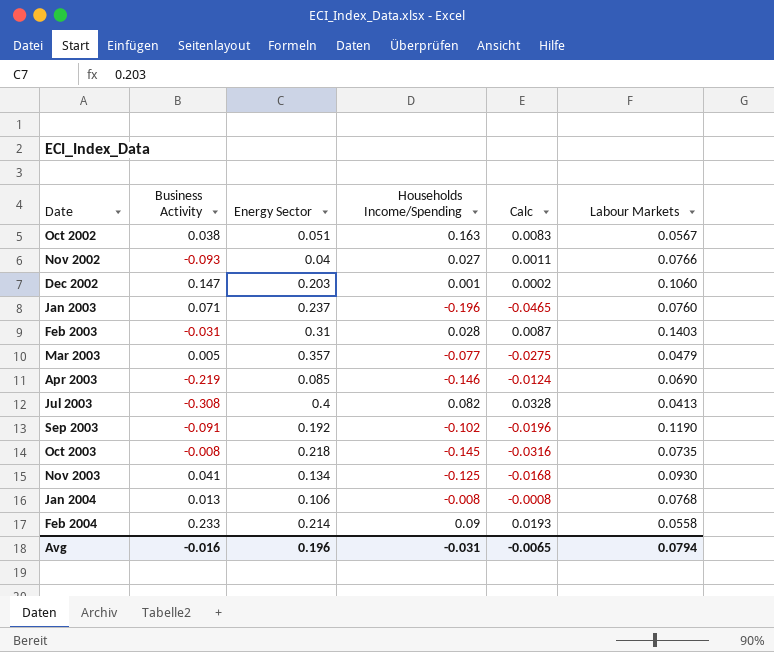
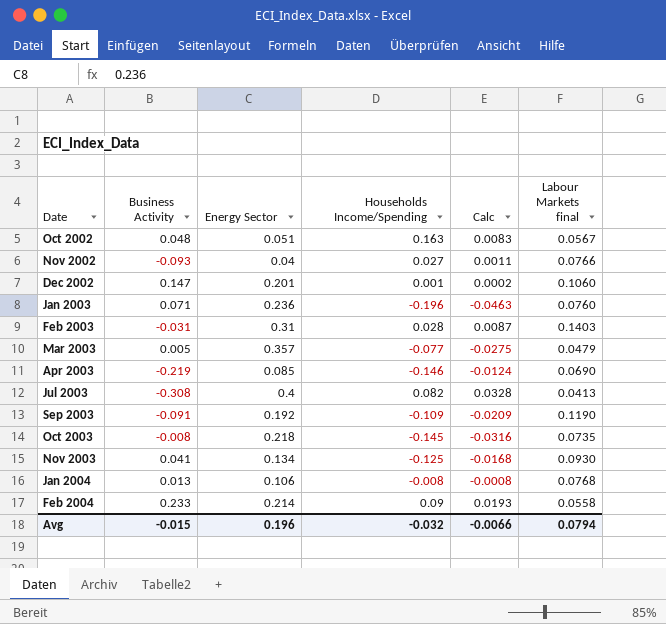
column name: Labour Markets -> Labour Markets final
Oct 2002 | Business Activity: 0.038 -> 0.048
Dec 2002 | Energy Sector: 0.203 -> 0.201
Jan 2003 | Energy Sector: 0.237 -> 0.236
Jan 2003 | Calc: -0.0465 -> -0.0463
Sep 2003 | Households Income/Spending: -0.102 -> -0.109
Sep 2003 | Calc: -0.0196 -> -0.0209
Avg | Business Activity: -0.016 -> -0.015
Avg | Households Income/Spending: -0.031 -> -0.032
Avg | Calc: -0.0065 -> -0.0066

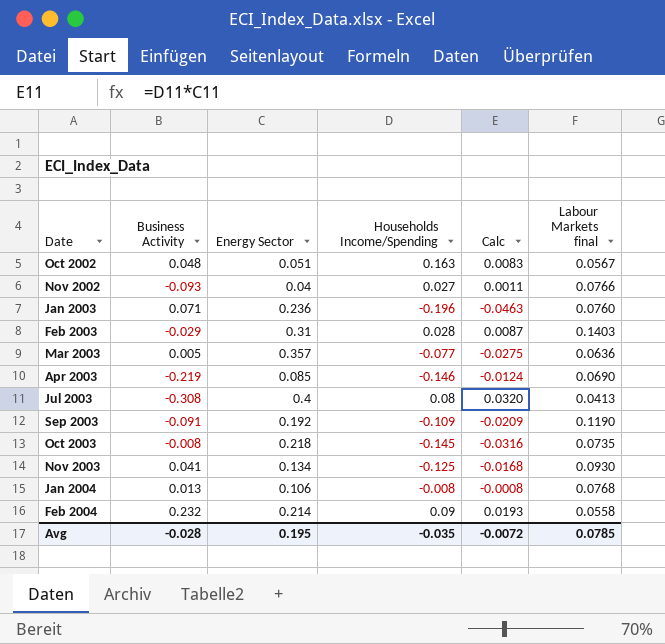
row Dec 2002: 0.147 | 0.201 | 0.001 | 0.0002 | 0.1060 -> none
Feb 2003 | Business Activity: -0.031 -> -0.029
Mar 2003 | Labour Markets final: 0.0479 -> 0.0636
Jul 2003 | Households Income/Spending: 0.082 -> 0.08
Jul 2003 | Calc: 0.0328 -> 0.0320
Feb 2004 | Business Activity: 0.233 -> 0.232
Avg | Business Activity: -0.015 -> -0.028
Avg | Energy Sector: 0.196 -> 0.195
Avg | Households Income/Spending: -0.032 -> -0.035
Avg | Calc: -0.0066 -> -0.0072
Avg | Labour Markets final: 0.0794 -> 0.0785

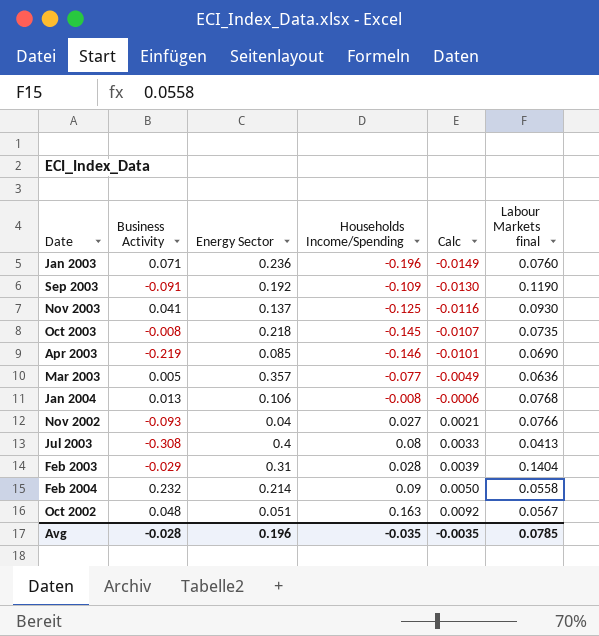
row order: Date ascending -> Calc ascending
column Calc | formula: [Energy Sector] * [Households Income/Spending] -> [Households Income/Spending] * [Labour Markets final]
Nov 2003 | Energy Sector: 0.134 -> 0.137
Feb 2003 | Labour Markets final: 0.1403 -> 0.1404
Avg | Energy Sector: 0.195 -> 0.196
Avg | Calc: -0.0072 -> -0.0035

